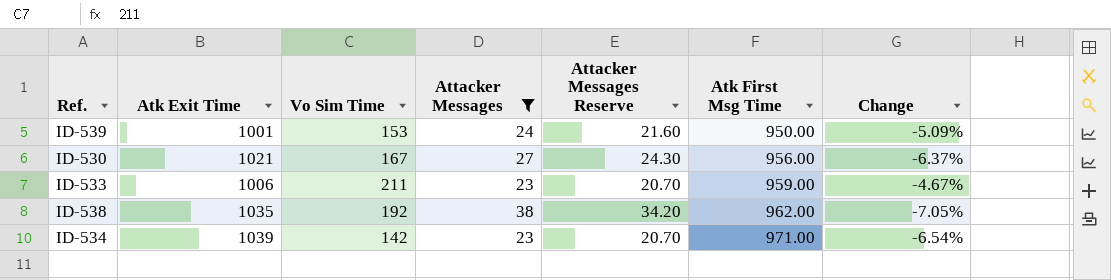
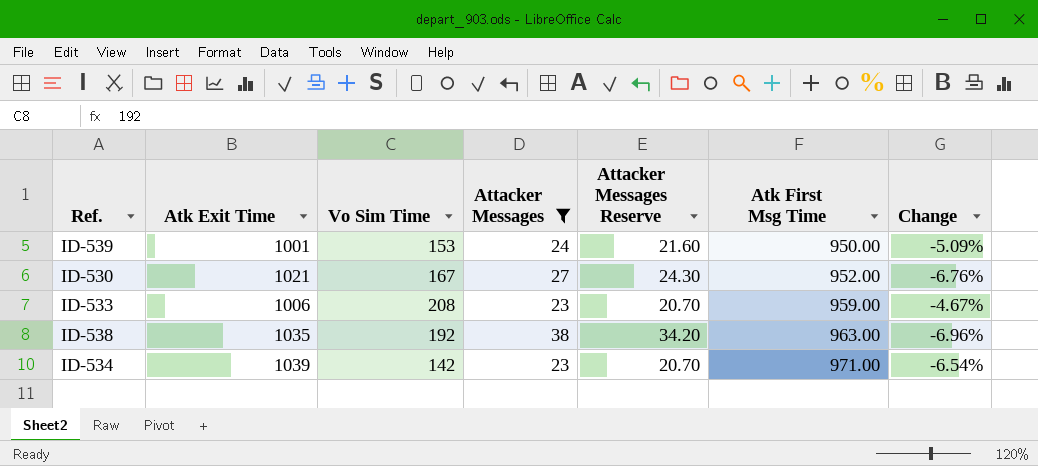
ID-530 | Atk First Msg Time: 956.00 -> 952.00
ID-530 | Change: -6.37% -> -6.76%
ID-533 | Vo Sim Time: 211 -> 208
ID-538 | Atk First Msg Time: 962.00 -> 963.00
ID-538 | Change: -7.05% -> -6.96%

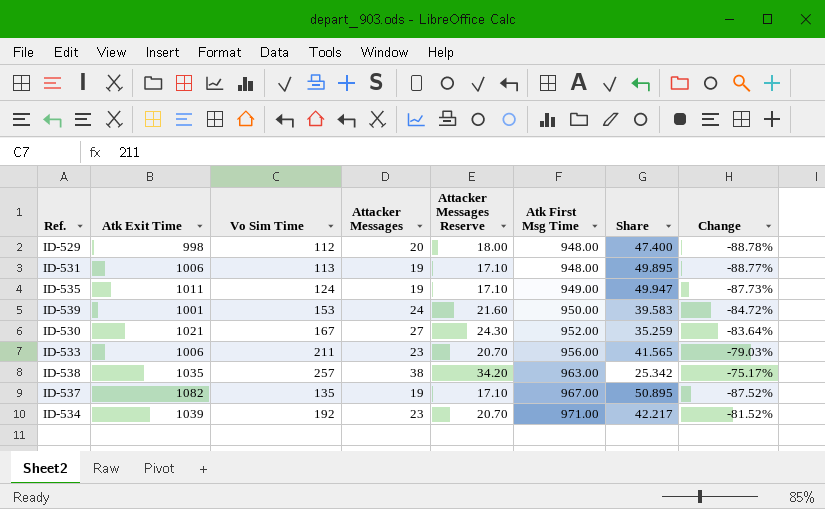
filter: Attacker Messages >= 23 -> none
column Share | formula: none -> [Atk First Msg Time] / [Attacker Messages]
column Change | formula: ([Atk First Msg Time] - [Atk Exit Time]) / [Atk Exit Time] -> ([Vo Sim Time] - [Atk Exit Time]) / [Atk Exit Time]
ID-533 | Vo Sim Time: 208 -> 211
ID-533 | Atk First Msg Time: 959.00 -> 956.00
ID-538 | Vo Sim Time: 192 -> 257
ID-534 | Vo Sim Time: 142 -> 192

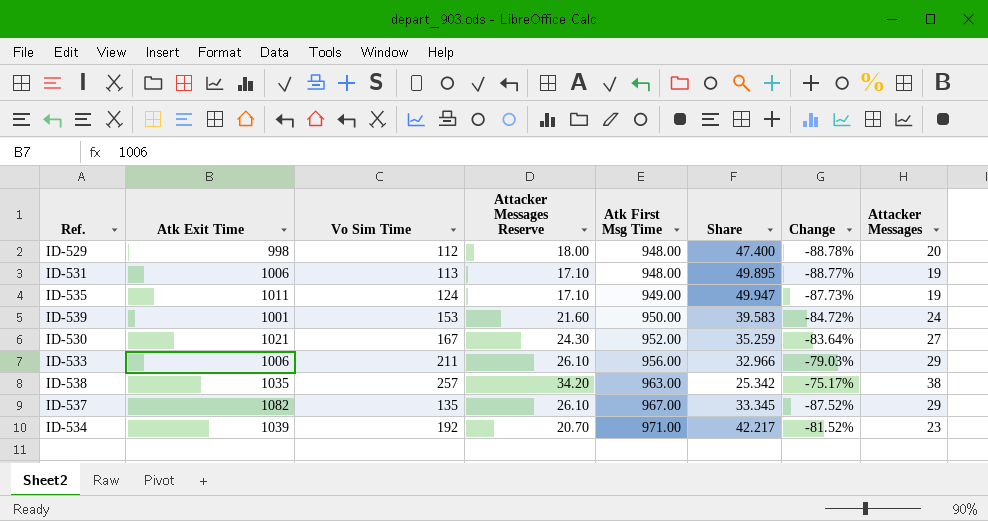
column Attacker Messages | position: 4 -> 8
ID-533 | Attacker Messages Reserve: 20.70 -> 26.10
ID-533 | Share: 41.565 -> 32.966
ID-533 | Attacker Messages: 23 -> 29
ID-537 | Attacker Messages Reserve: 17.10 -> 26.10
ID-537 | Share: 50.895 -> 33.345
ID-537 | Attacker Messages: 19 -> 29

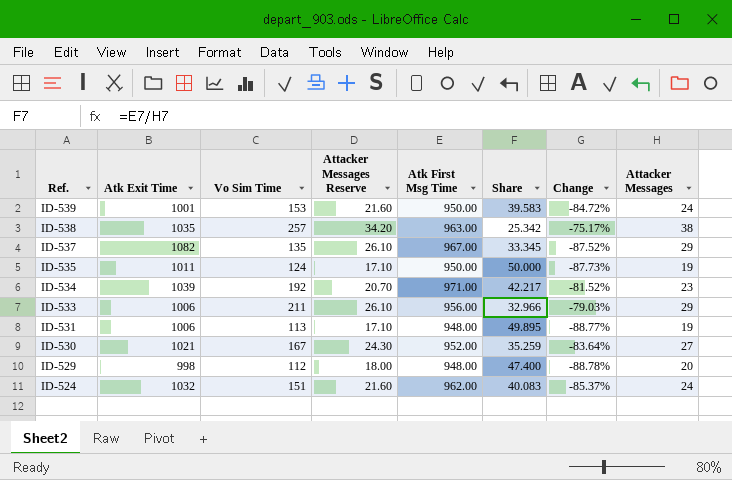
row order: Atk First Msg Time ascending -> Ref. descending
ID-535 | Atk First Msg Time: 949.00 -> 950.00
ID-535 | Share: 49.947 -> 50.000
row ID-524: none -> 1032 | 151 | 21.60 | 962.00 | 40.083 | -85.37% | 24

